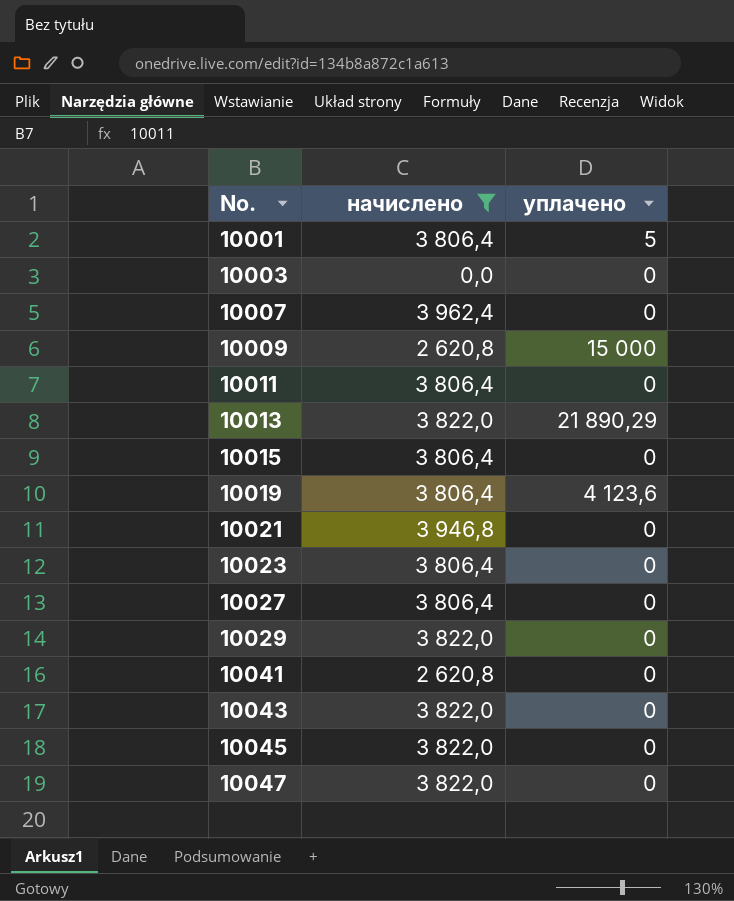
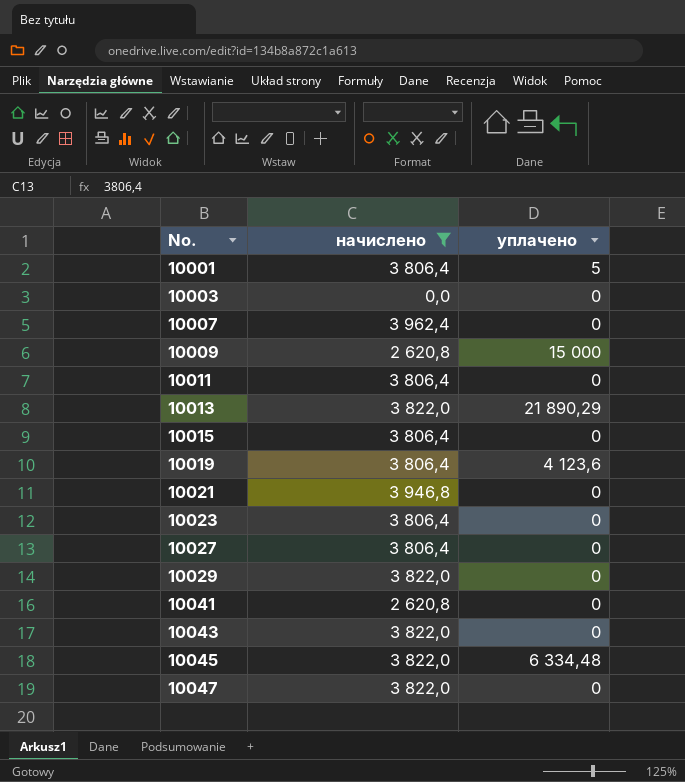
10045 | уплачено: 0 -> 6 334,48

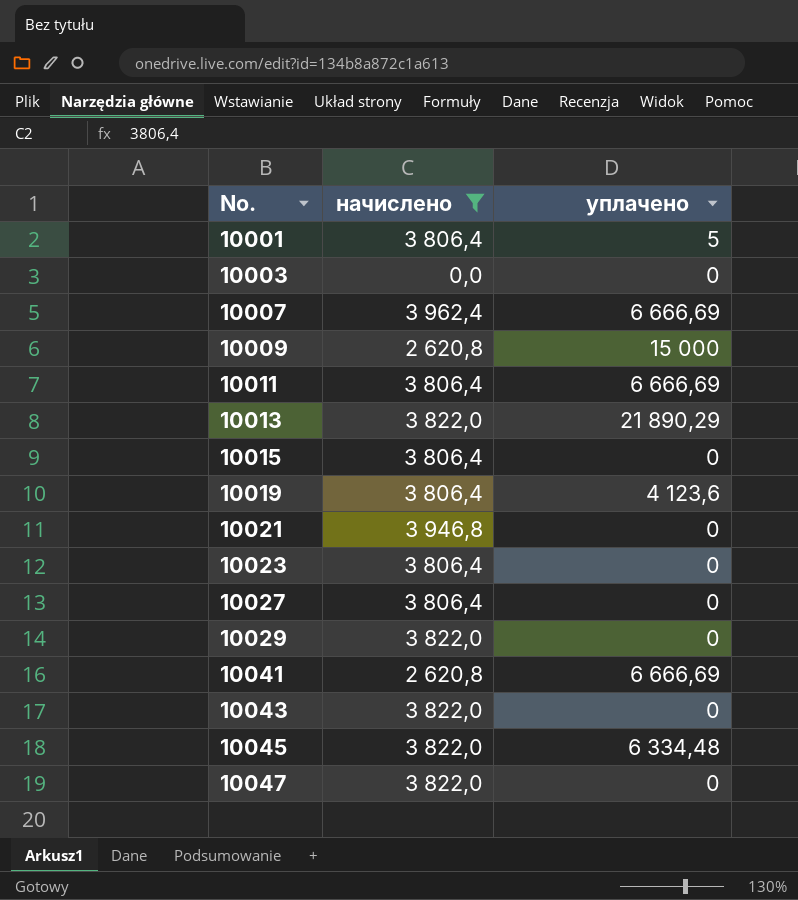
10007 | уплачено: 0 -> 6 666,69
10011 | уплачено: 0 -> 6 666,69
10041 | уплачено: 0 -> 6 666,69

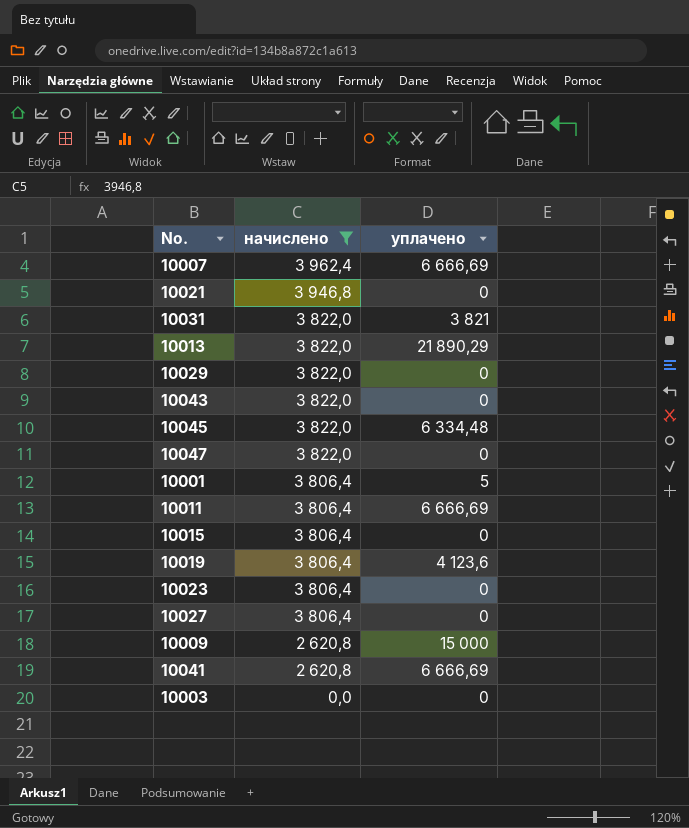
row order: No. ascending -> начислено descending
row 10031: none -> 3 822,0 | 3 821

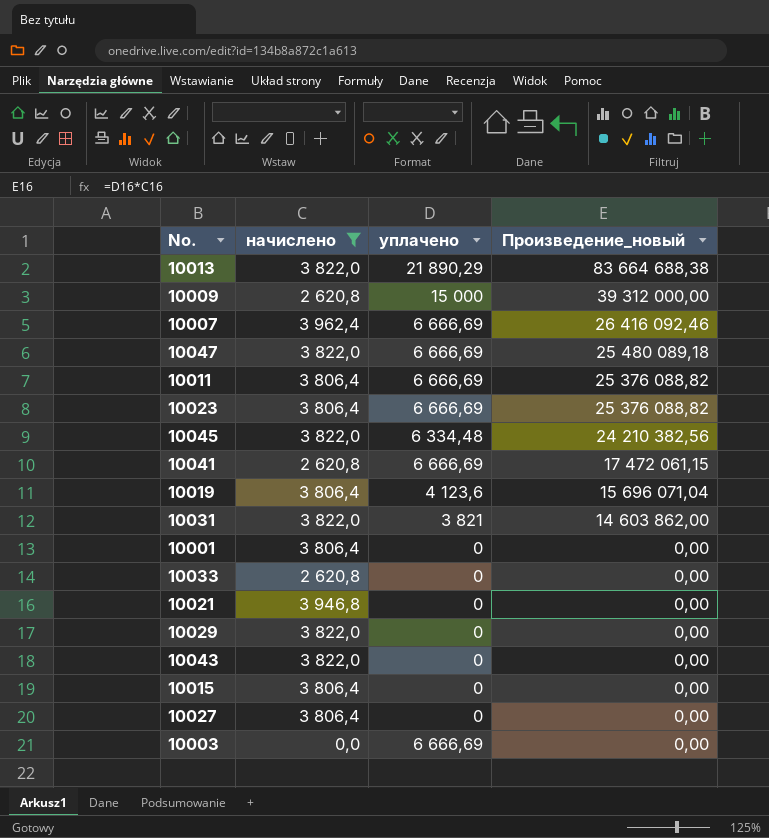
row order: начислено descending -> Произведение_новый descending
column Произведение_новый | formula: none -> [начислено] * [уплачено]
10047 | уплачено: 0 -> 6 666,69
10023 | уплачено: 0 -> 6 666,69
10001 | уплачено: 5 -> 0
row 10033: none -> 2 620,8 | 0 | 0,00
10003 | уплачено: 0 -> 6 666,69

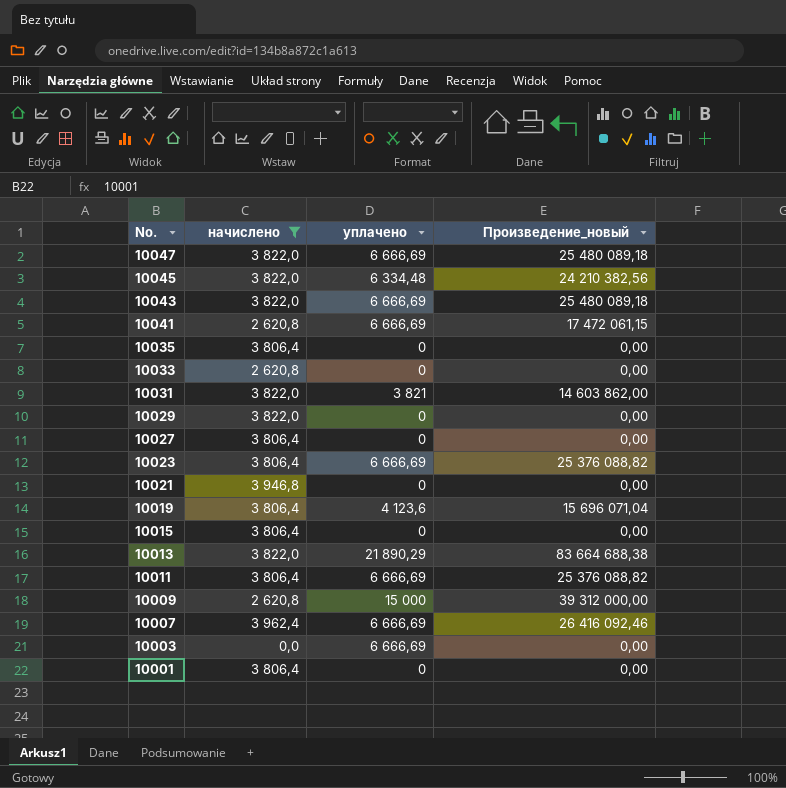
row order: Произведение_новый descending -> No. descending
10043 | уплачено: 0 -> 6 666,69
10043 | Произведение_новый: 0,00 -> 25 480 089,18
row 10035: none -> 3 806,4 | 0 | 0,00

